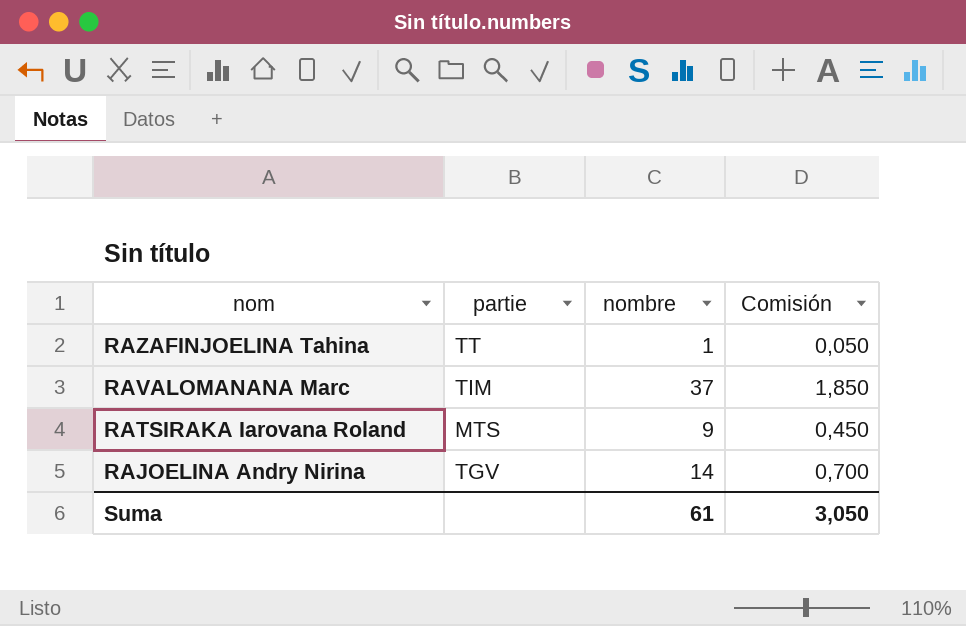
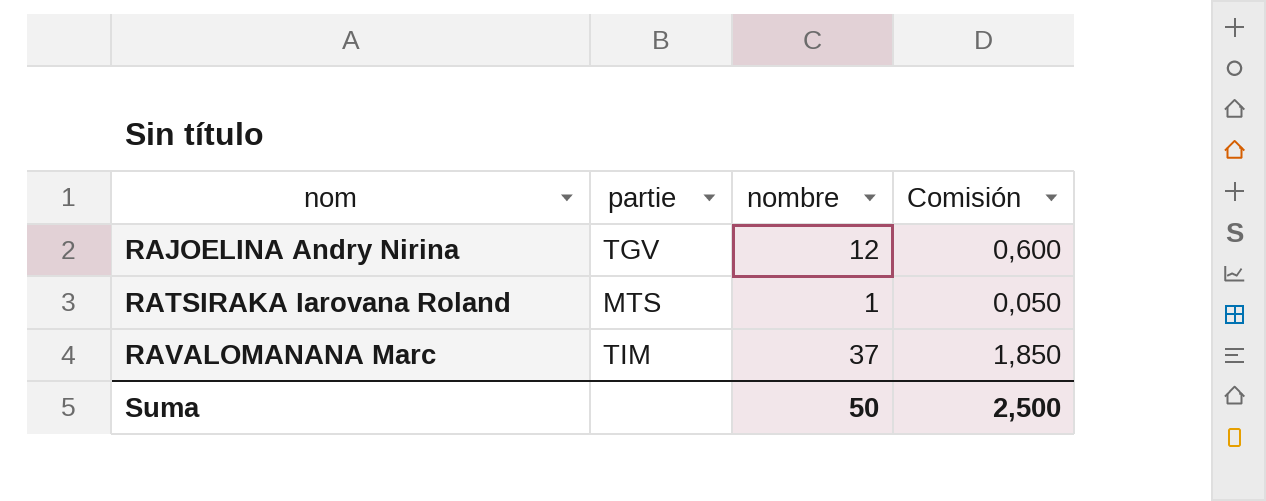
row order: nom descending -> nom ascending
row RAZAFINJOELINA Tahina: TT | 1 | 0,050 -> none
RAJOELINA Andry Nirina | nombre: 14 -> 12
RAJOELINA Andry Nirina | Comisión: 0,700 -> 0,600
RATSIRAKA Iarovana Roland | nombre: 9 -> 1
RATSIRAKA Iarovana Roland | Comisión: 0,450 -> 0,050
Suma | nombre: 61 -> 50
Suma | Comisión: 3,050 -> 2,500

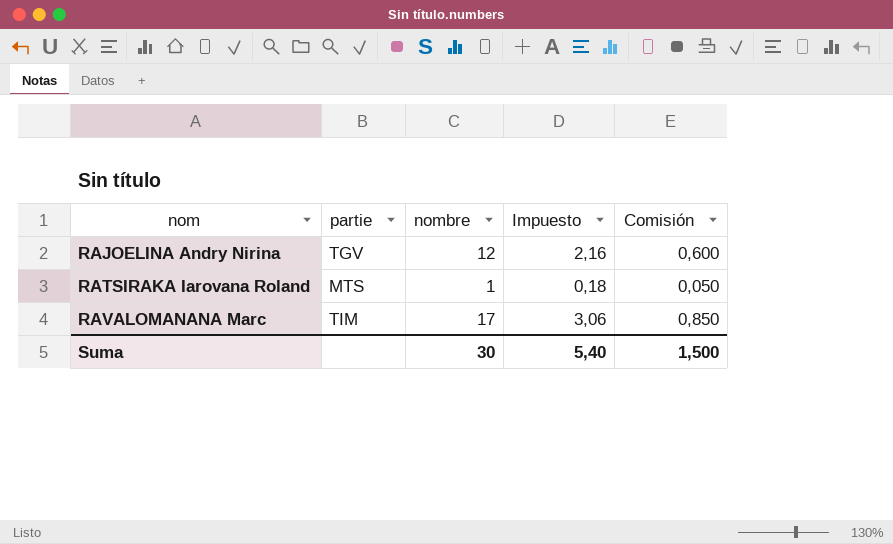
column Impuesto | formula: none -> [nombre] * 0,18
RAVALOMANANA Marc | nombre: 37 -> 17
RAVALOMANANA Marc | Comisión: 1,850 -> 0,850
Suma | nombre: 50 -> 30
Suma | Comisión: 2,500 -> 1,500

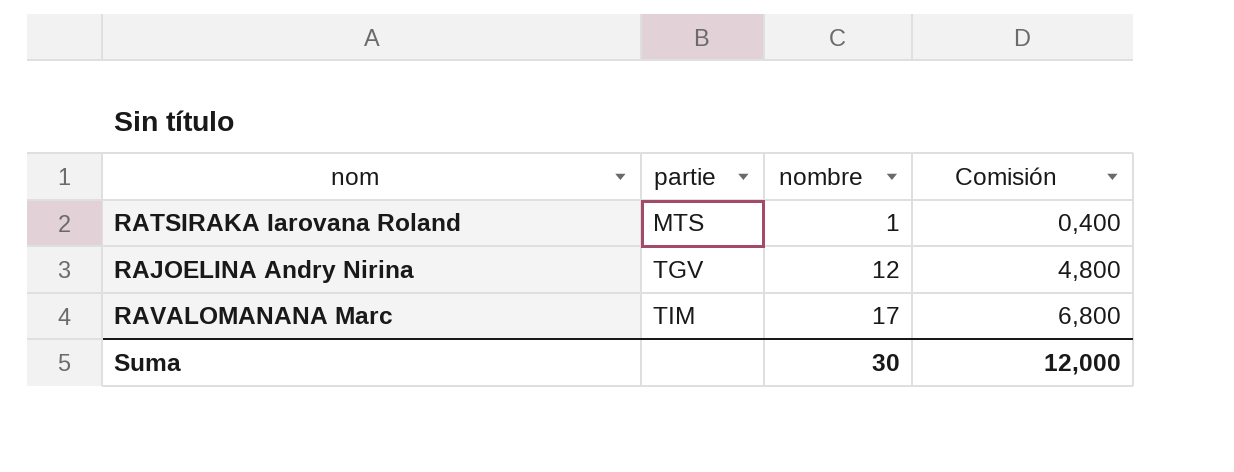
row order: nom ascending -> partie ascending
column Impuesto | formula: [nombre] * 0,18 -> none
column Comisión | formula: [nombre] * 0,05 -> [nombre] * 0,4
Suma | Comisión: 1,500 -> 12,000

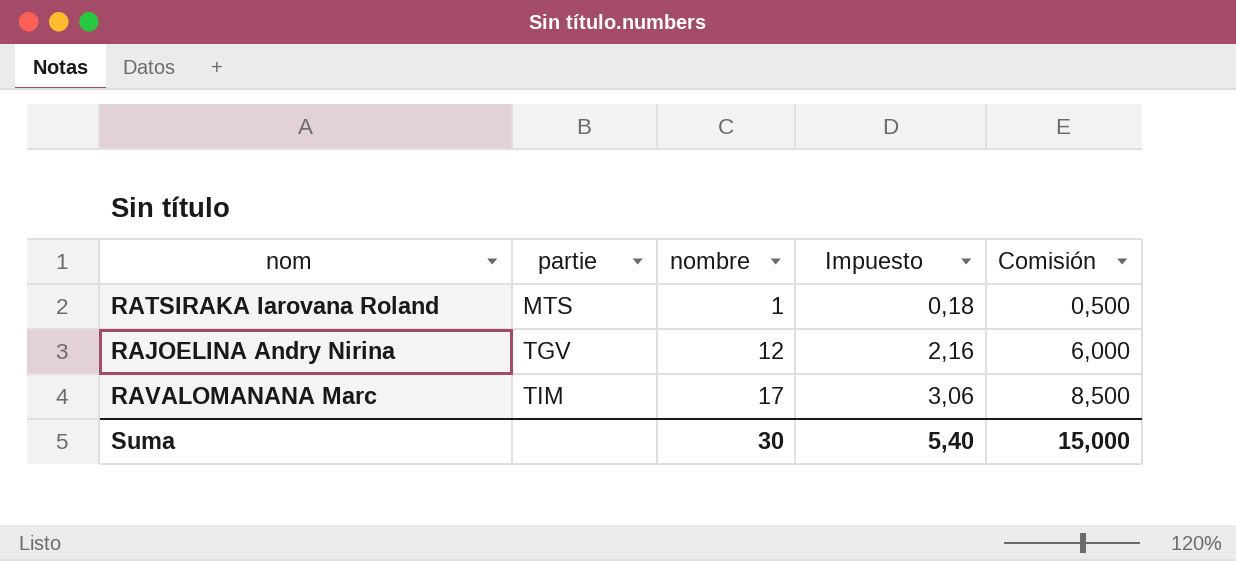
column Impuesto | formula: none -> [nombre] * 0,18
column Comisión | formula: [nombre] * 0,4 -> [nombre] * 0,5
Suma | Comisión: 12,000 -> 15,000

